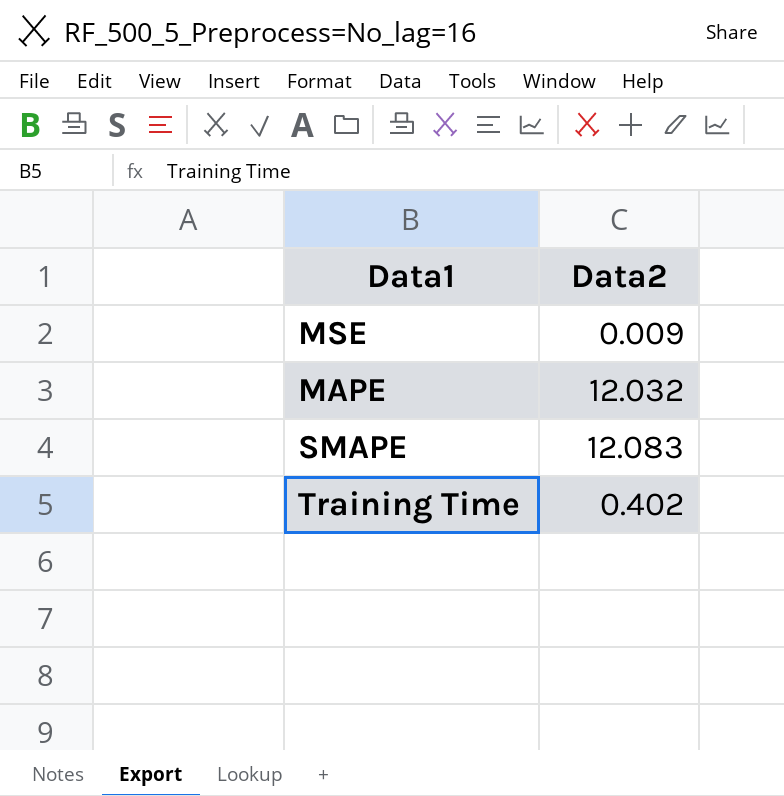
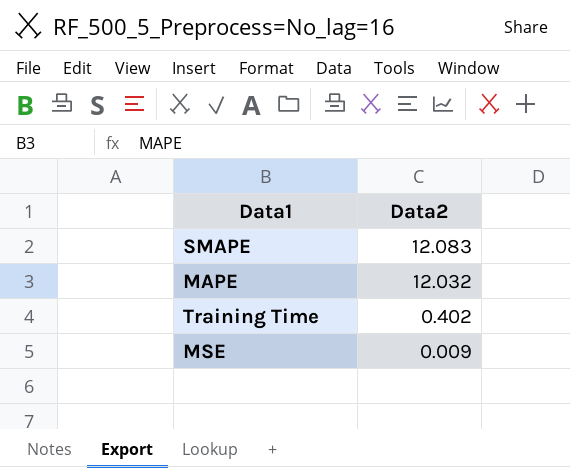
row order: none -> Data2 descending

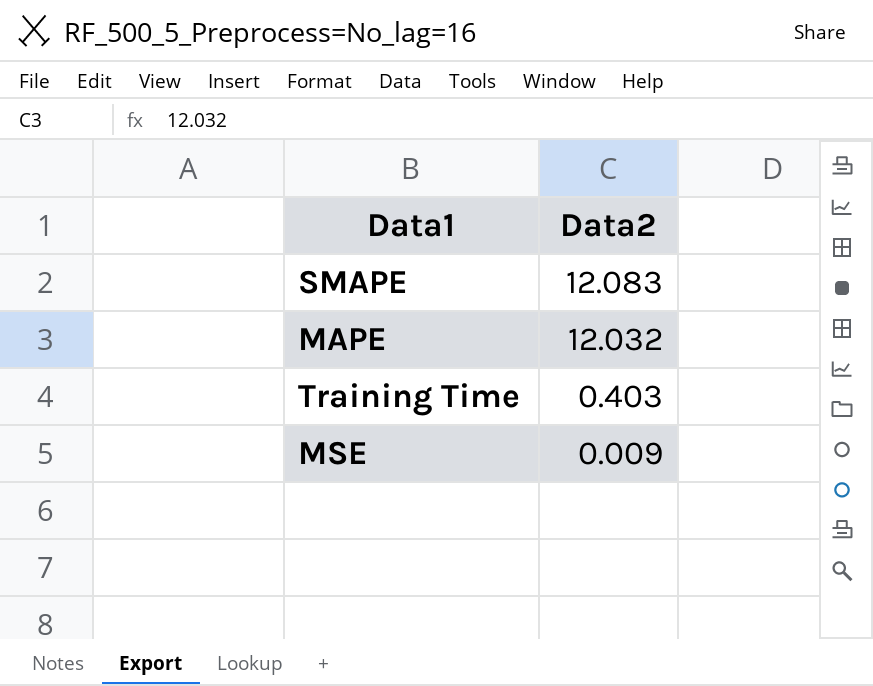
Training Time | Data2: 0.402 -> 0.403

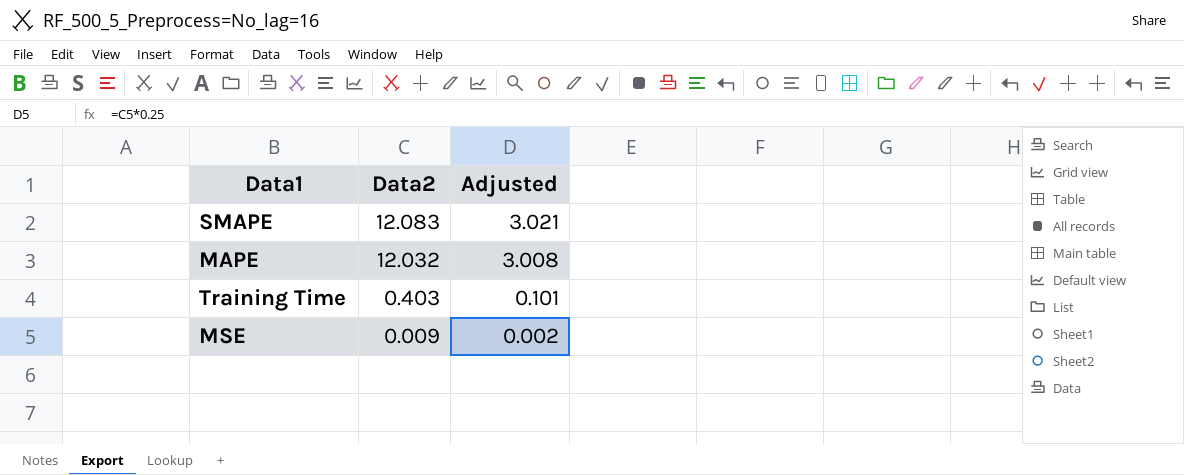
column Adjusted | formula: none -> [Data2] * 0.25

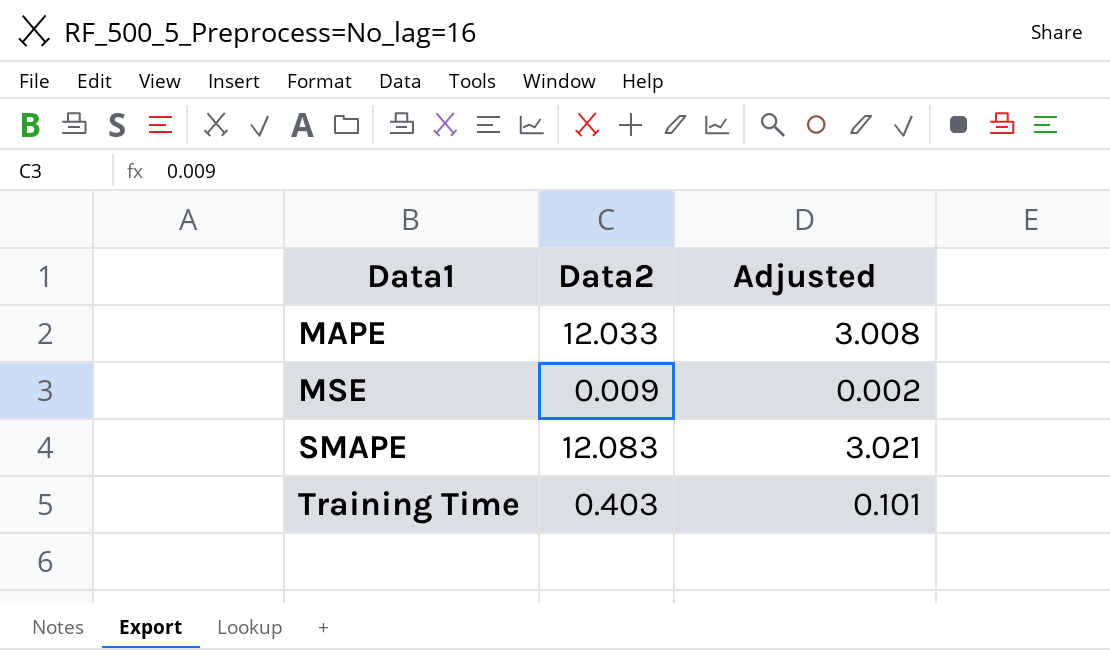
row order: Data2 descending -> Data1 ascending
MAPE | Data2: 12.032 -> 12.033

